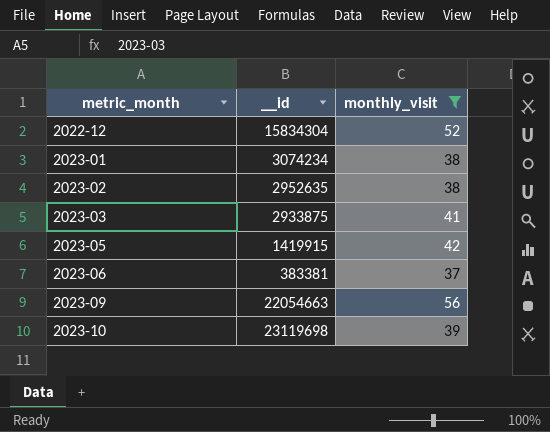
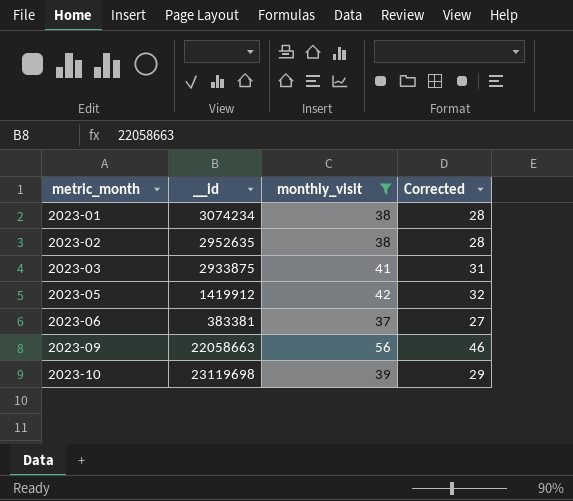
column Corrected | formula: none -> [monthly_visit] - 10
row 2022-12: 15834304 | 52 -> none
2023-05 | __id: 1419915 -> 1419912
2023-09 | __id: 22054663 -> 22058663

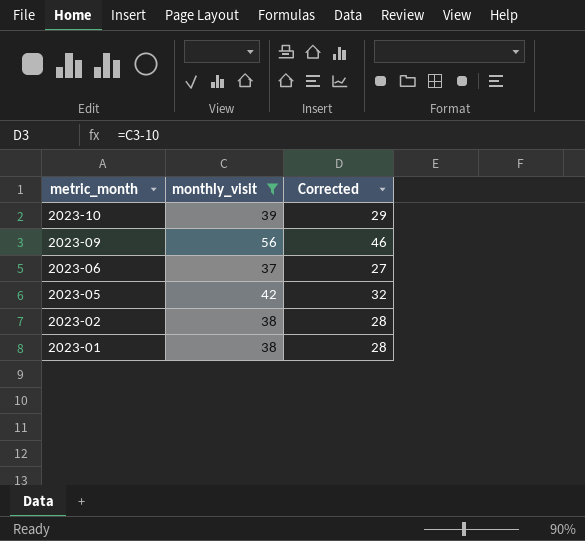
row order: metric_month ascending -> metric_month descending
column __id | position: 2 -> none
row 2023-03: 2933875 | 41 | 31 -> none

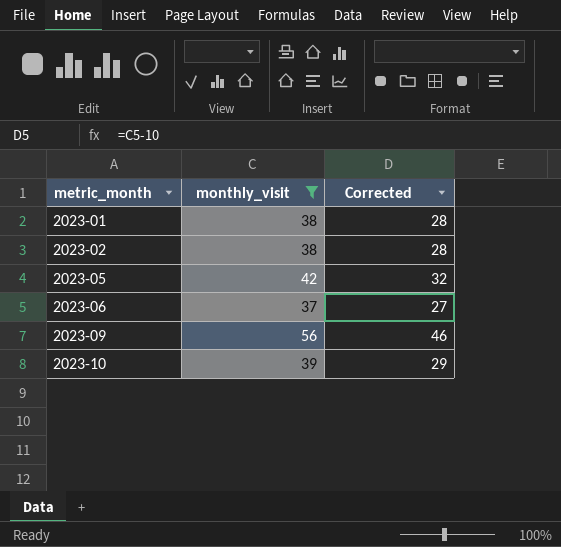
row order: metric_month descending -> metric_month ascending

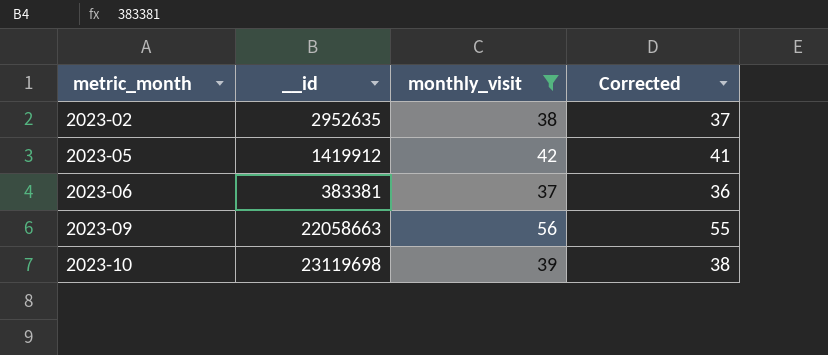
column __id | position: none -> 2
column Corrected | formula: [monthly_visit] - 10 -> [monthly_visit] - 1
row 2023-01: 38 | 28 -> none

